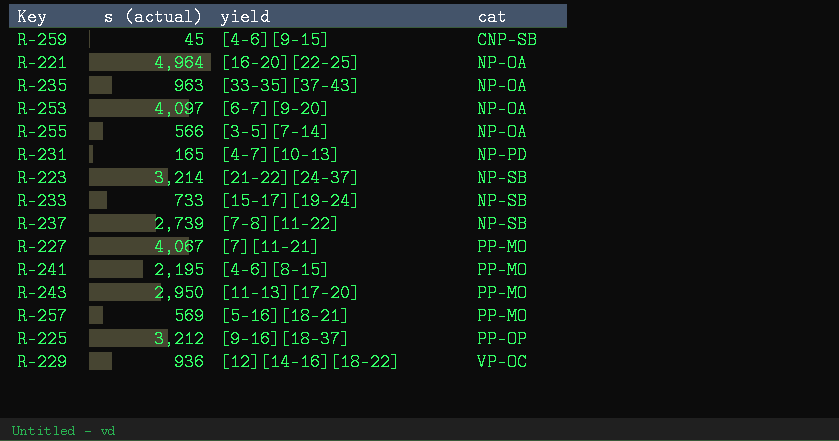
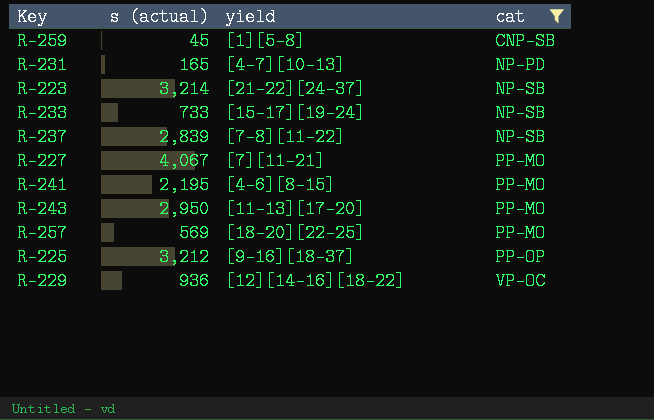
filter: none -> cat != NP-OA
R-259 | yield: [4-6][9-15] -> [1][5-8]
R-237 | s (actual): 2,739 -> 2,839
R-257 | yield: [5-16][18-21] -> [18-20][22-25]

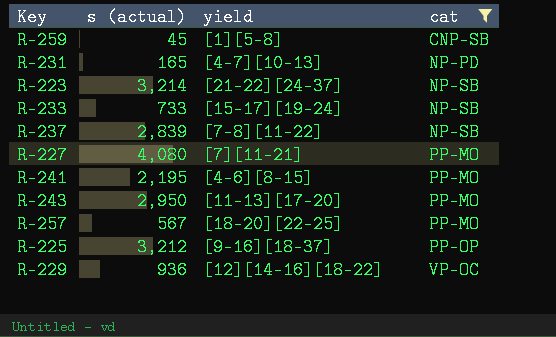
R-227 | s (actual): 4,067 -> 4,080
R-257 | s (actual): 569 -> 567

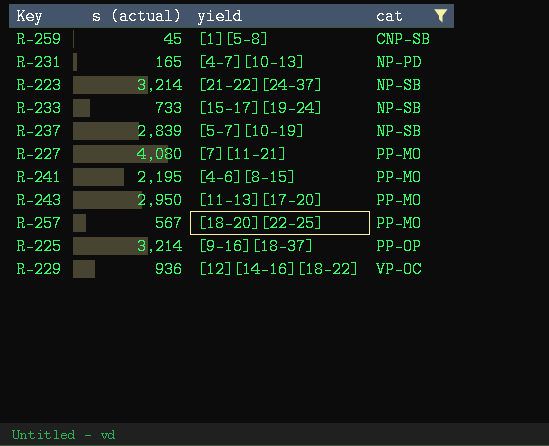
R-237 | yield: [7-8][11-22] -> [5-7][10-19]
R-225 | s (actual): 3,212 -> 3,214

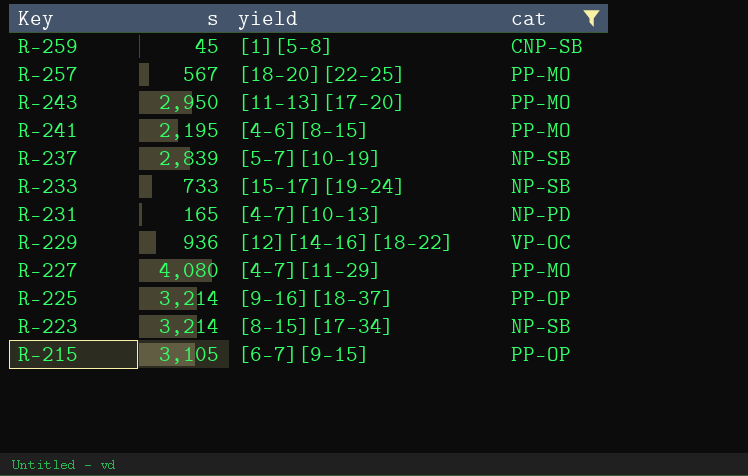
row order: cat ascending -> Key descending
column name: s (actual) -> s
R-227 | yield: [7][11-21] -> [4-7][11-29]
R-223 | yield: [21-22][24-37] -> [8-15][17-34]
row R-215: none -> 3,105 | [6-7][9-15] | PP-OP

